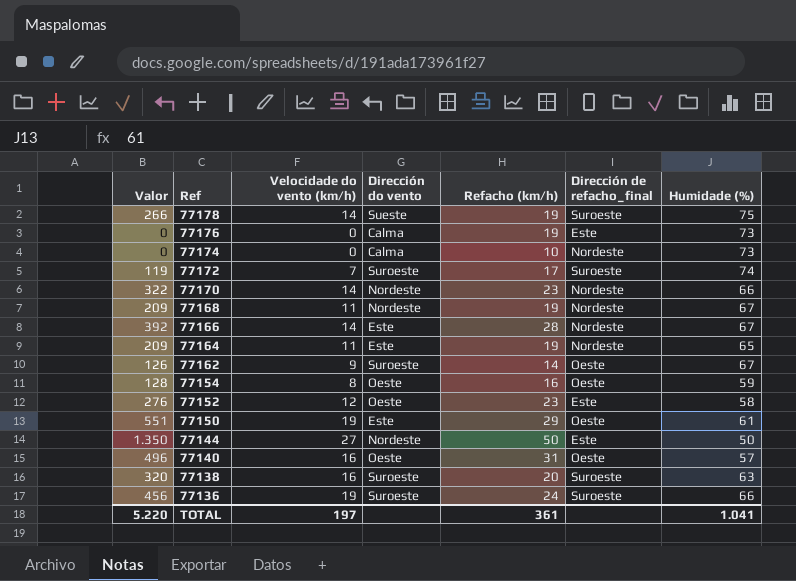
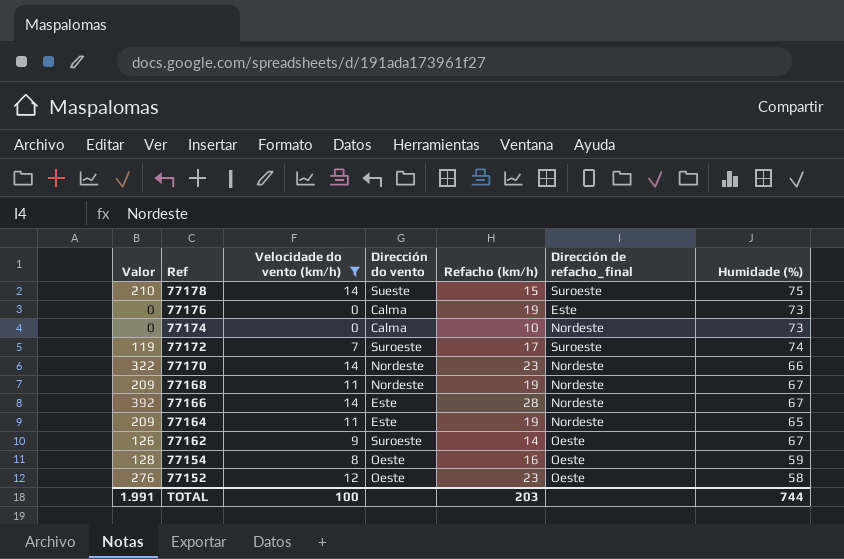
filter: none -> Velocidade do vento (km/h) <= 14
77178 | Valor: 266 -> 210
77178 | Refacho (km/h): 19 -> 15
77152 | Dirección de refacho_final: Este -> Oeste
TOTAL | Valor: 5.220 -> 1.991
TOTAL | Velocidade do vento (km/h): 197 -> 100
TOTAL | Refacho (km/h): 361 -> 203
TOTAL | Humidade (%): 1.041 -> 744

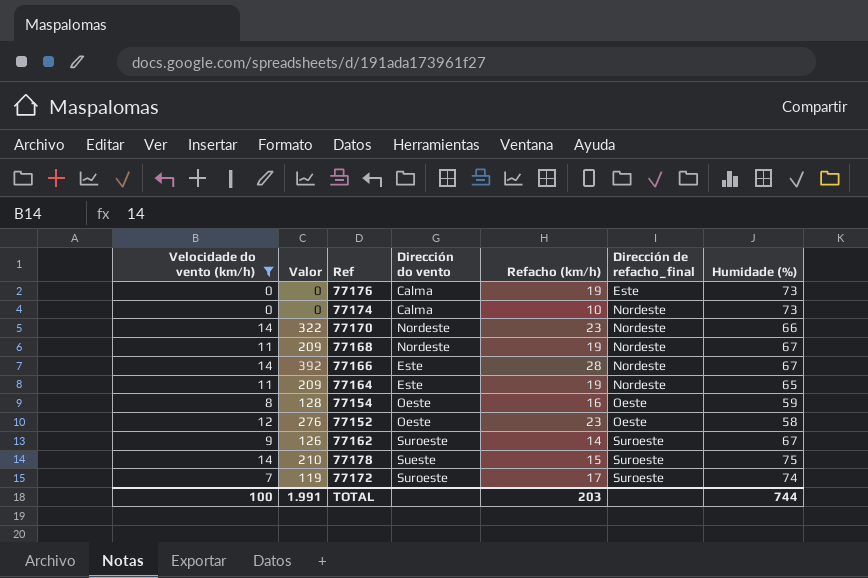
row order: Ref descending -> Dirección de refacho_final ascending
column Velocidade do vento (km/h) | position: 3 -> 1
77162 | Dirección de refacho_final: Oeste -> Suroeste

